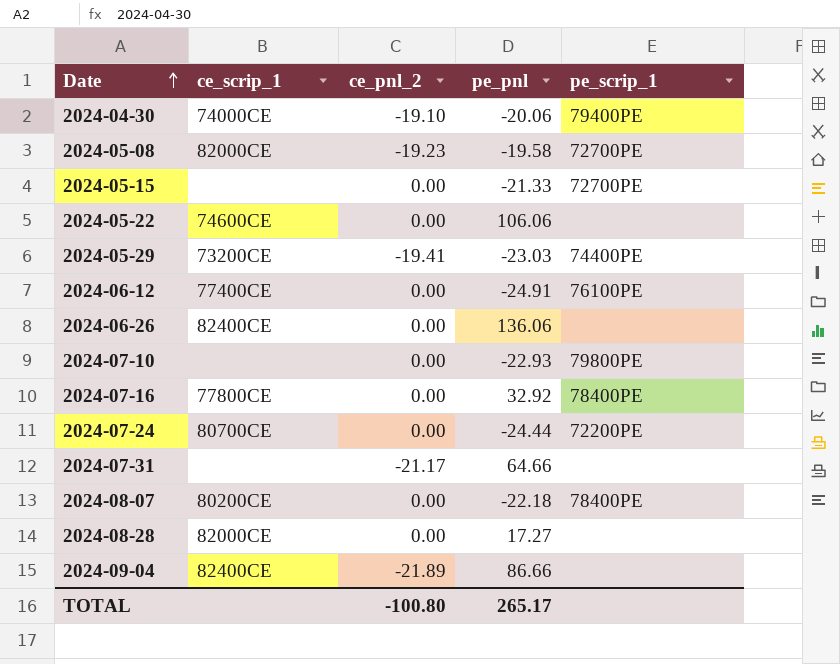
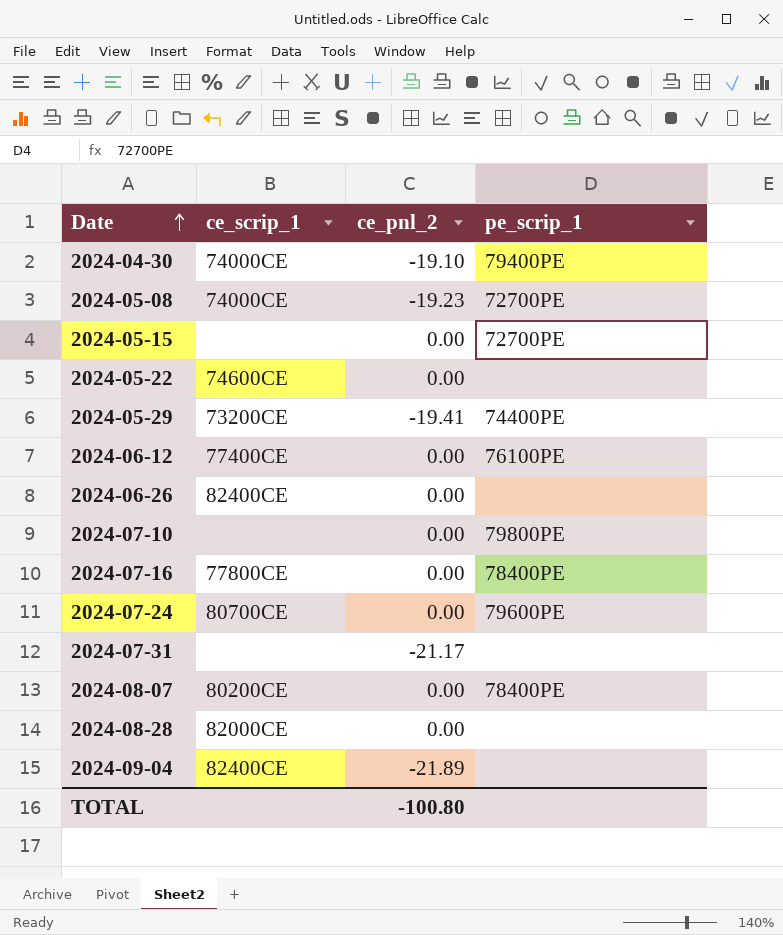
column pe_pnl | position: 4 -> none
2024-05-08 | ce_scrip_1: 82000CE -> 74000CE
2024-07-24 | pe_scrip_1: 72200PE -> 79600PE

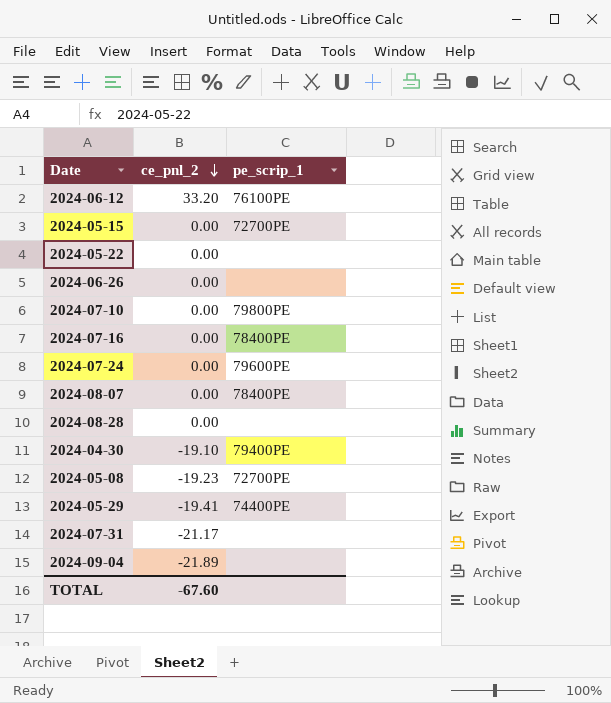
row order: Date ascending -> ce_pnl_2 descending
column ce_scrip_1 | position: 2 -> none
2024-06-12 | ce_pnl_2: 0.00 -> 33.20
TOTAL | ce_pnl_2: -100.80 -> -67.60

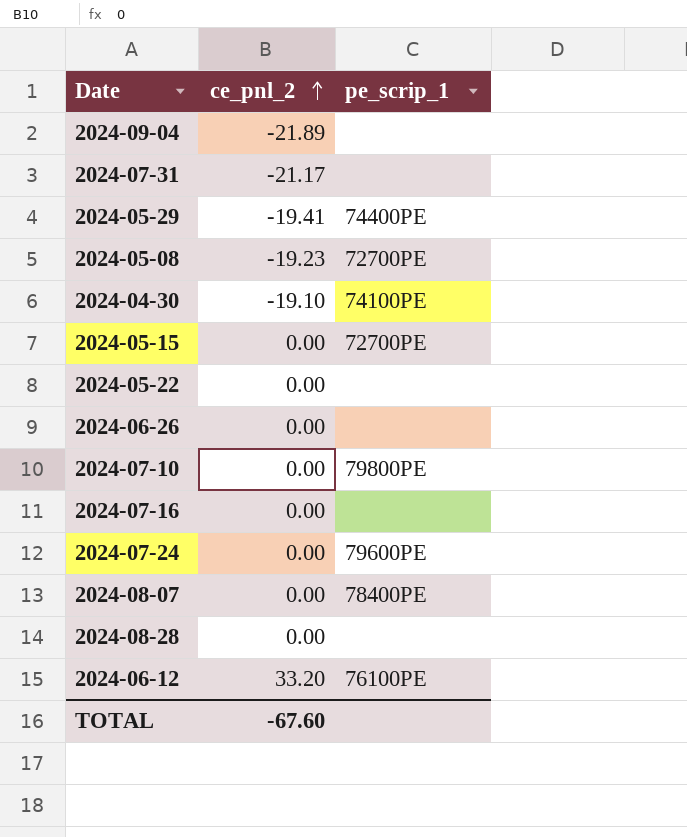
row order: ce_pnl_2 descending -> ce_pnl_2 ascending
2024-04-30 | pe_scrip_1: 79400PE -> 74100PE
2024-07-16 | pe_scrip_1: 78400PE -> none

